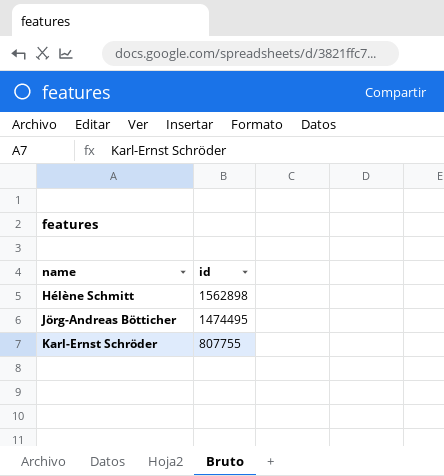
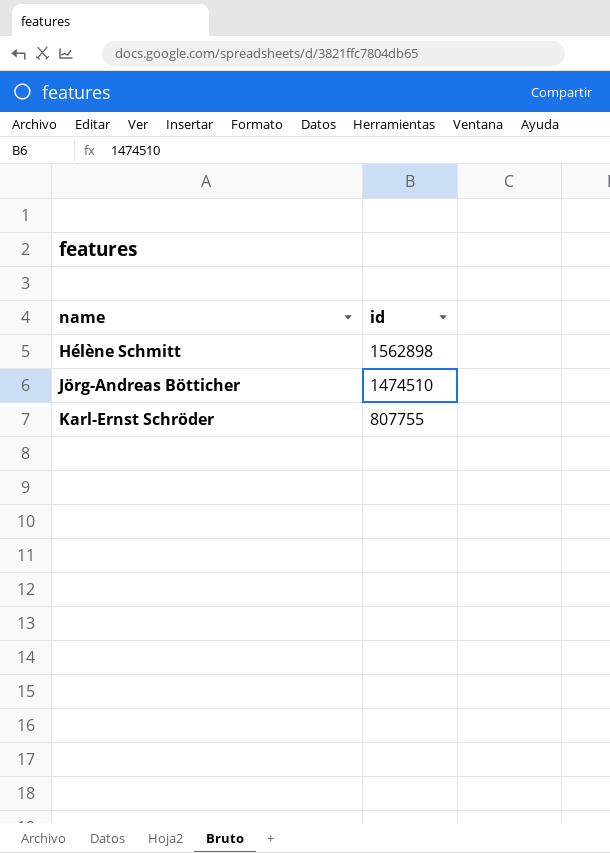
Jörg-Andreas Bötticher | id: 1474495 -> 1474510

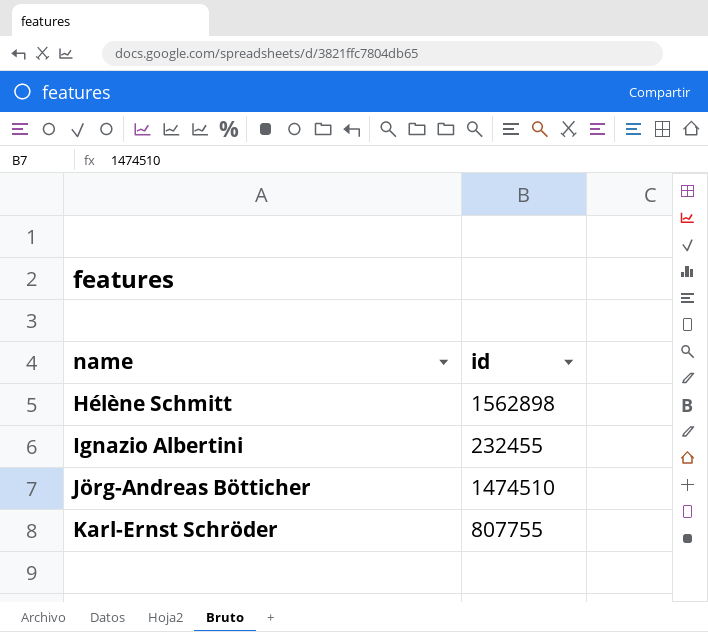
row Ignazio Albertini: none -> 232455

